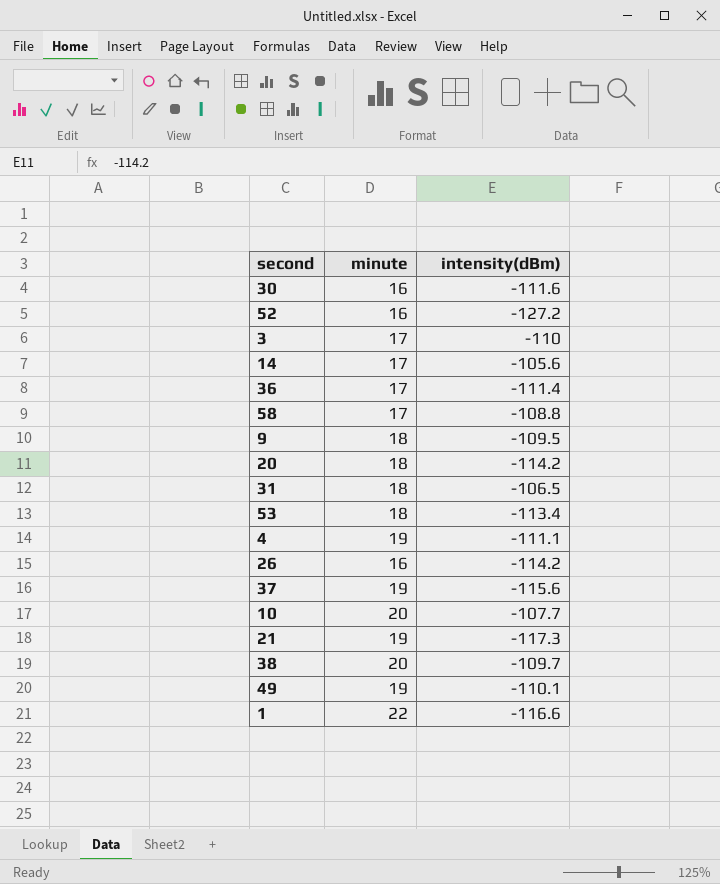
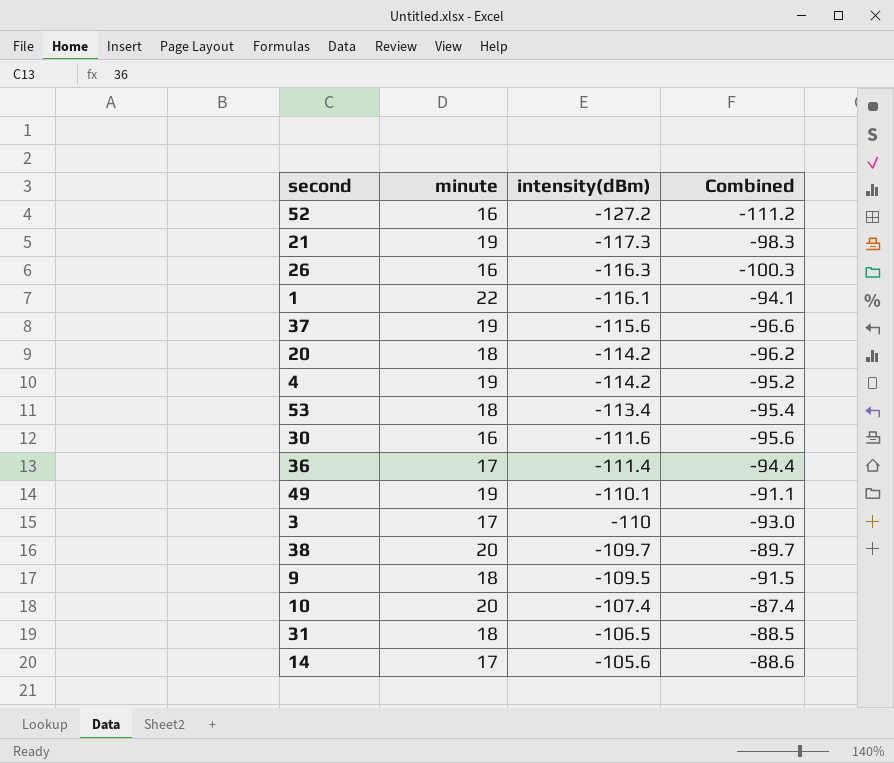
row order: none -> intensity(dBm) ascending
column Combined | formula: none -> [minute] + [intensity(dBm)]
row 58: 17 | -108.8 -> none
26 | intensity(dBm): -114.2 -> -116.3
1 | intensity(dBm): -116.6 -> -116.1
4 | intensity(dBm): -111.1 -> -114.2
10 | intensity(dBm): -107.7 -> -107.4

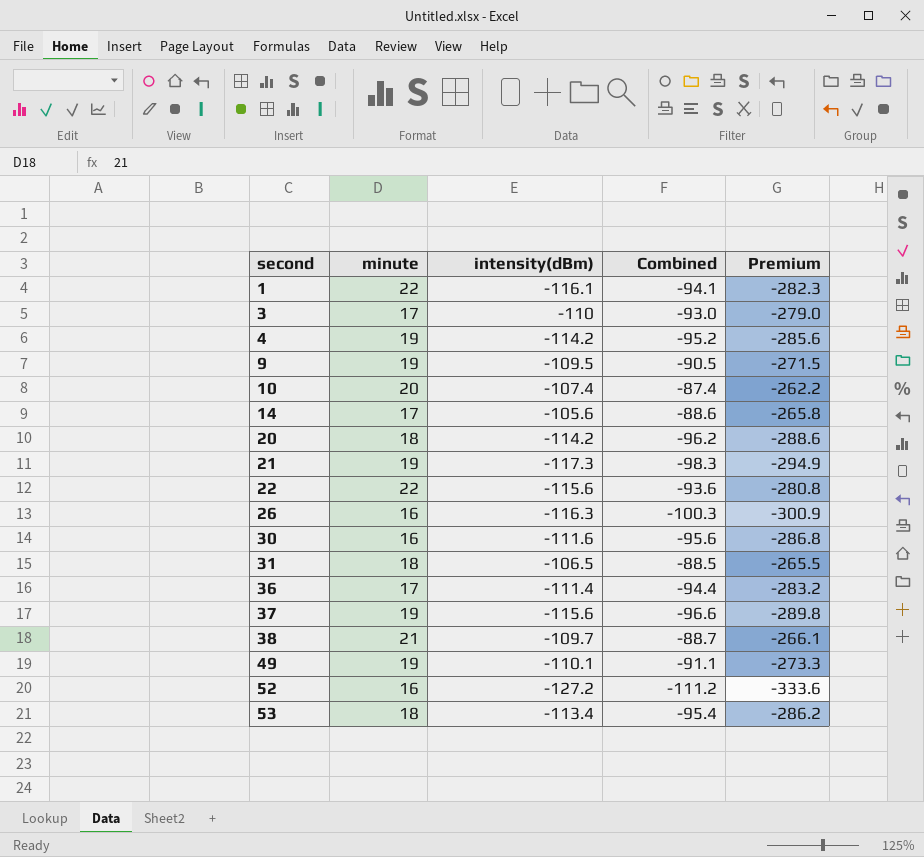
row order: intensity(dBm) ascending -> second ascending
column Premium | formula: none -> [Combined] * 3
9 | minute: 18 -> 19
9 | Combined: -91.5 -> -90.5
row 22: none -> 22 | -115.6 | -93.6 | -280.8
38 | minute: 20 -> 21
38 | Combined: -89.7 -> -88.7

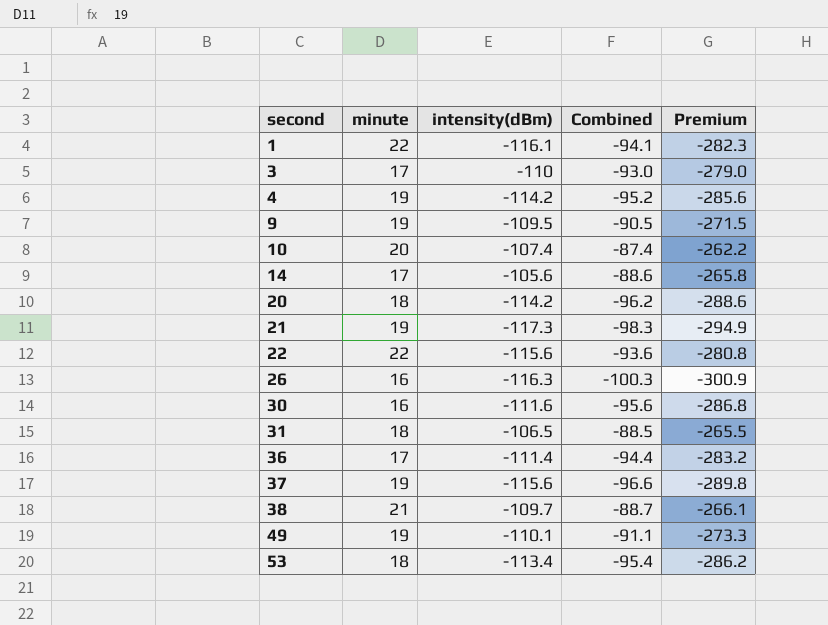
row 52: 16 | -127.2 | -111.2 | -333.6 -> none

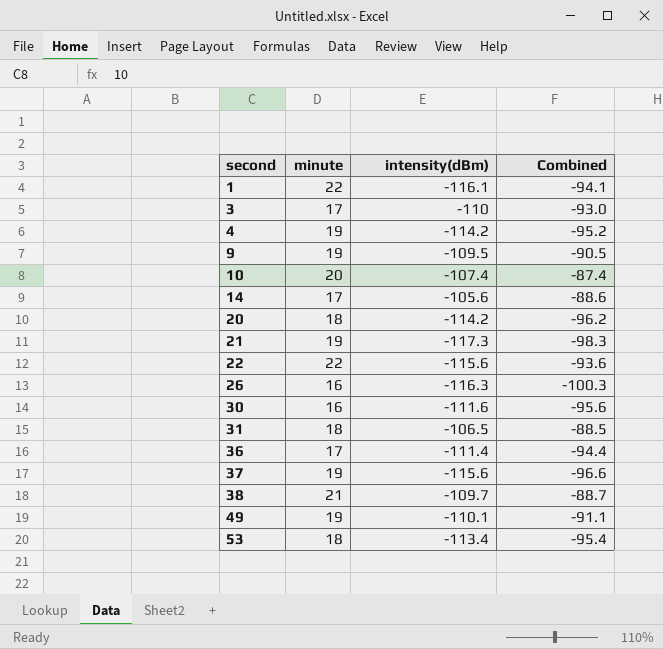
column Premium | formula: [Combined] * 3 -> none

